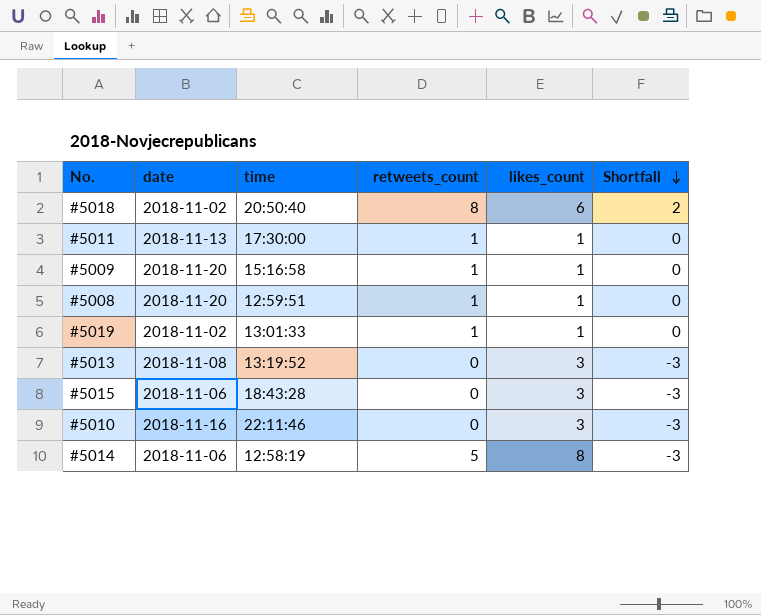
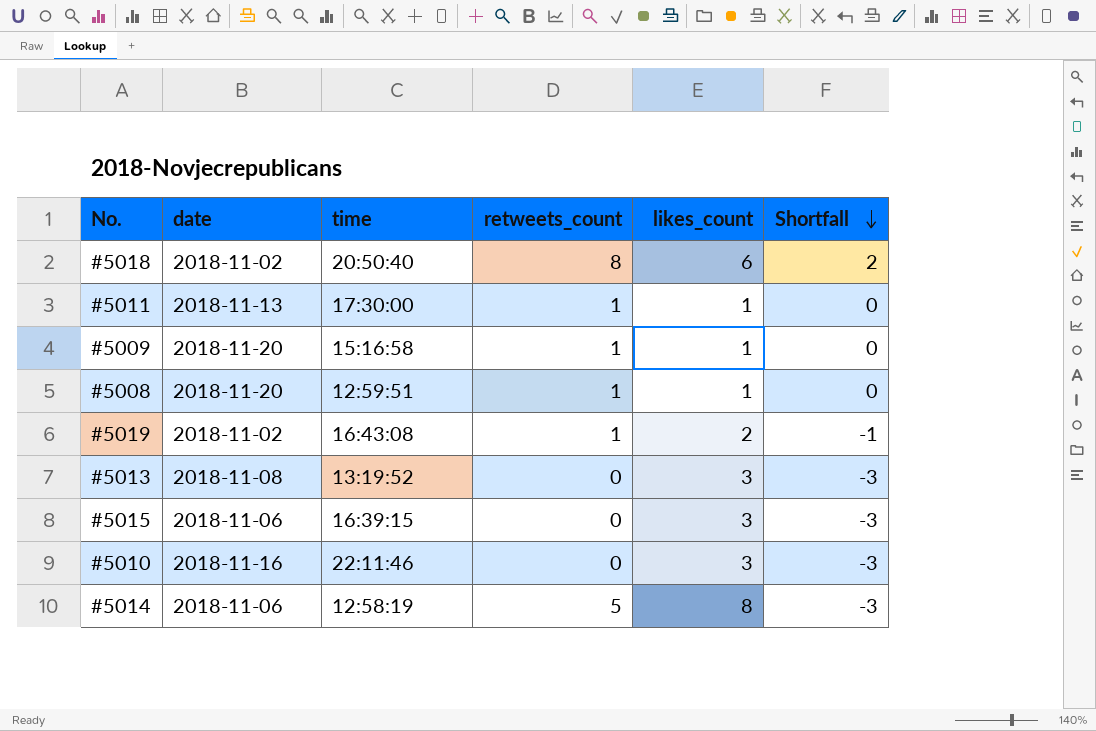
#5019 | time: 13:01:33 -> 16:43:08
#5019 | likes_count: 1 -> 2
#5019 | Shortfall: 0 -> -1
#5015 | time: 18:43:28 -> 16:39:15

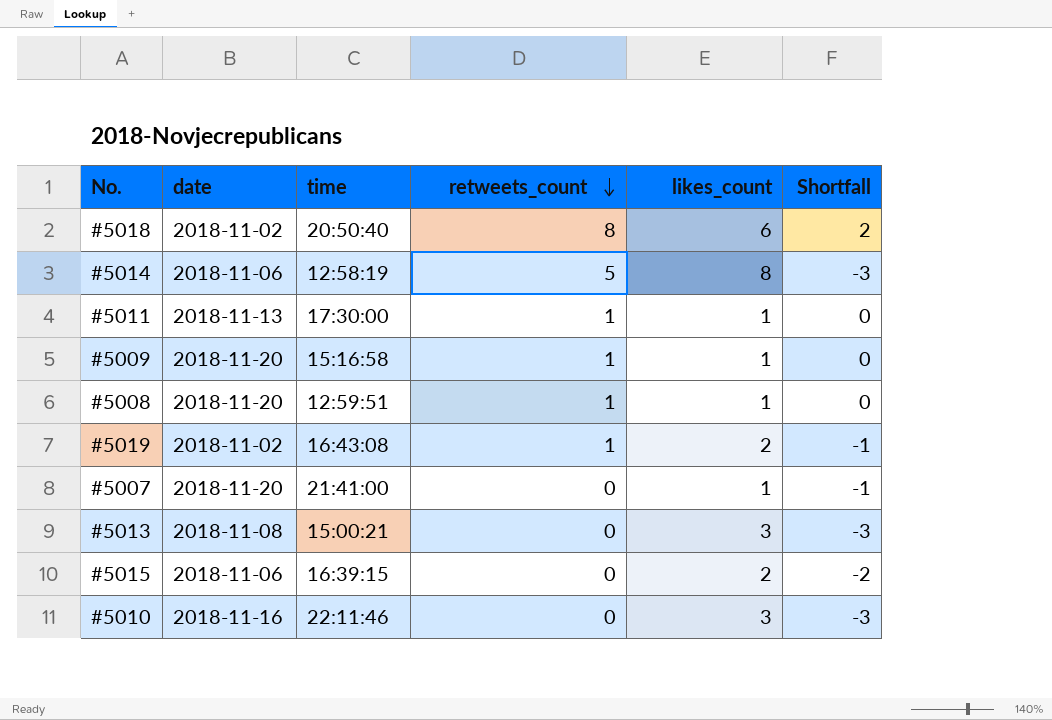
row order: Shortfall descending -> retweets_count descending
row #5007: none -> 2018-11-20 | 21:41:00 | 0 | 1 | -1
#5013 | time: 13:19:52 -> 15:00:21
#5015 | likes_count: 3 -> 2
#5015 | Shortfall: -3 -> -2

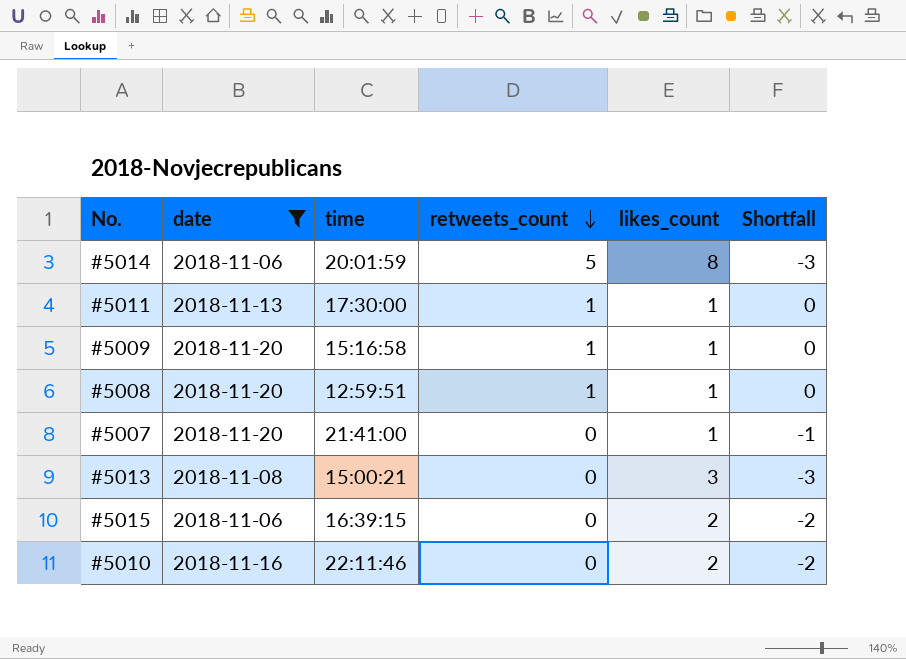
filter: none -> date != 2018-11-02
#5014 | time: 12:58:19 -> 20:01:59
#5010 | likes_count: 3 -> 2
#5010 | Shortfall: -3 -> -2

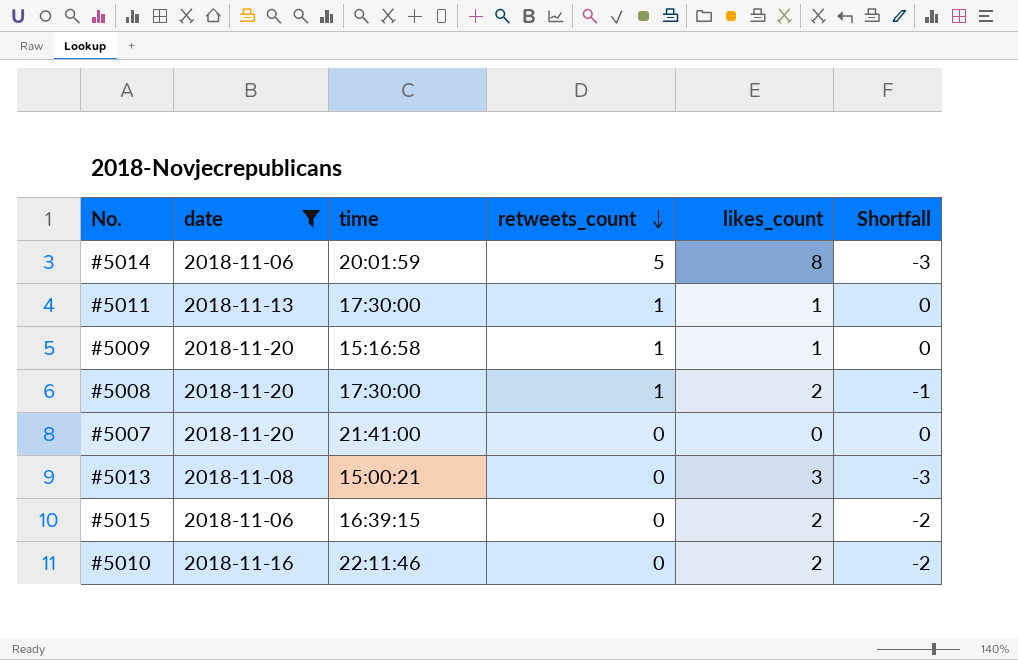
#5008 | time: 12:59:51 -> 17:30:00
#5008 | likes_count: 1 -> 2
#5008 | Shortfall: 0 -> -1
#5007 | likes_count: 1 -> 0
#5007 | Shortfall: -1 -> 0

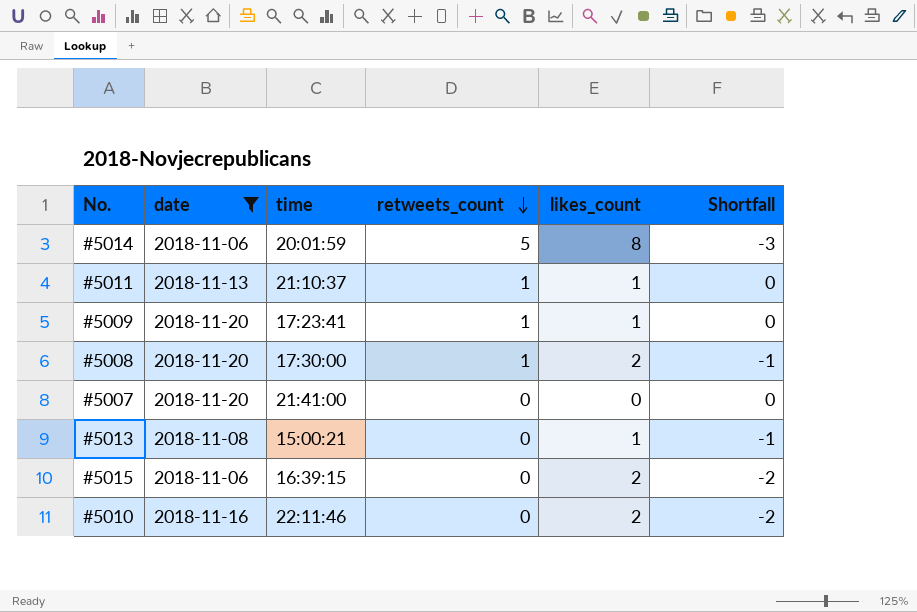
#5011 | time: 17:30:00 -> 21:10:37
#5009 | time: 15:16:58 -> 17:23:41
#5013 | likes_count: 3 -> 1
#5013 | Shortfall: -3 -> -1

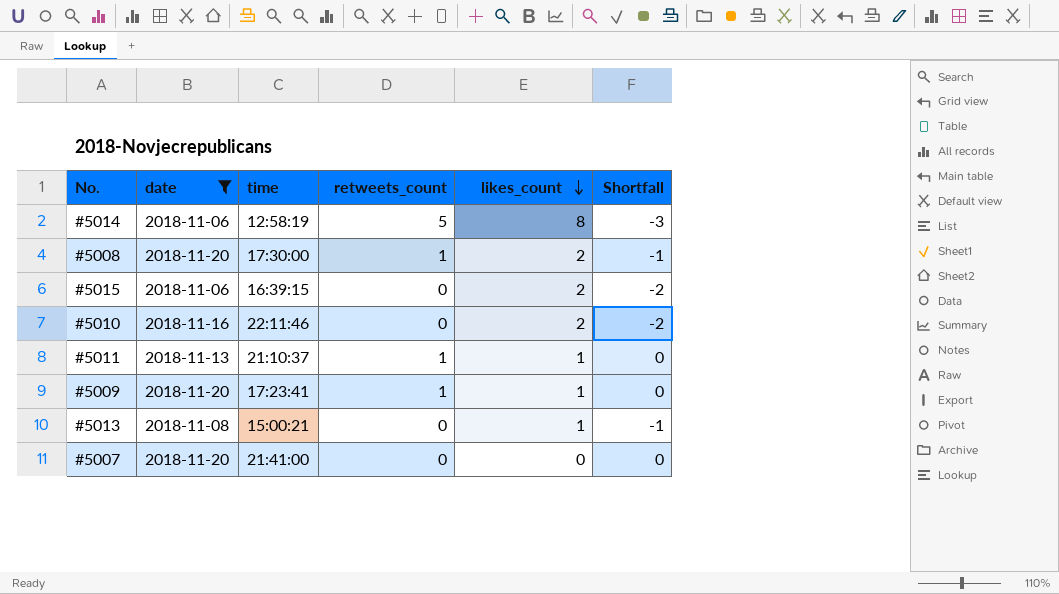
row order: retweets_count descending -> likes_count descending
#5014 | time: 20:01:59 -> 12:58:19

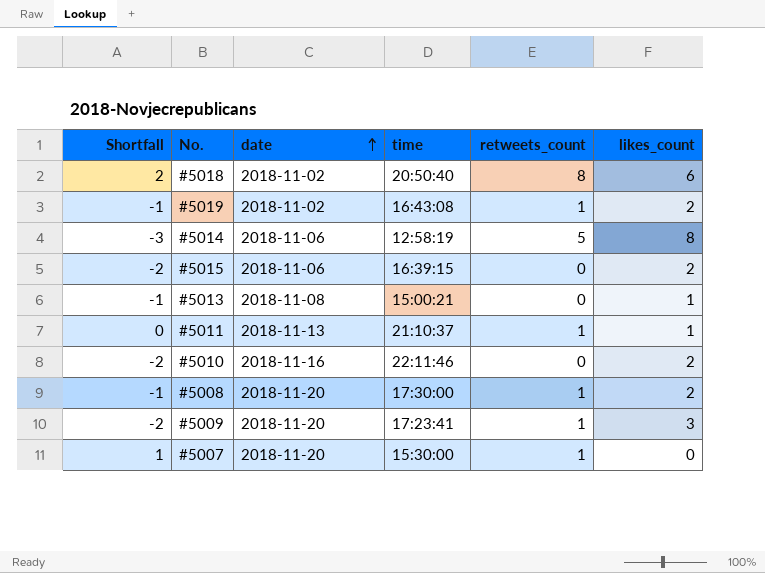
filter: date != 2018-11-02 -> none
row order: likes_count descending -> date ascending
column Shortfall | position: 6 -> 1
#5009 | Shortfall: 0 -> -2
#5009 | likes_count: 1 -> 3
#5007 | Shortfall: 0 -> 1
#5007 | time: 21:41:00 -> 15:30:00
#5007 | retweets_count: 0 -> 1

